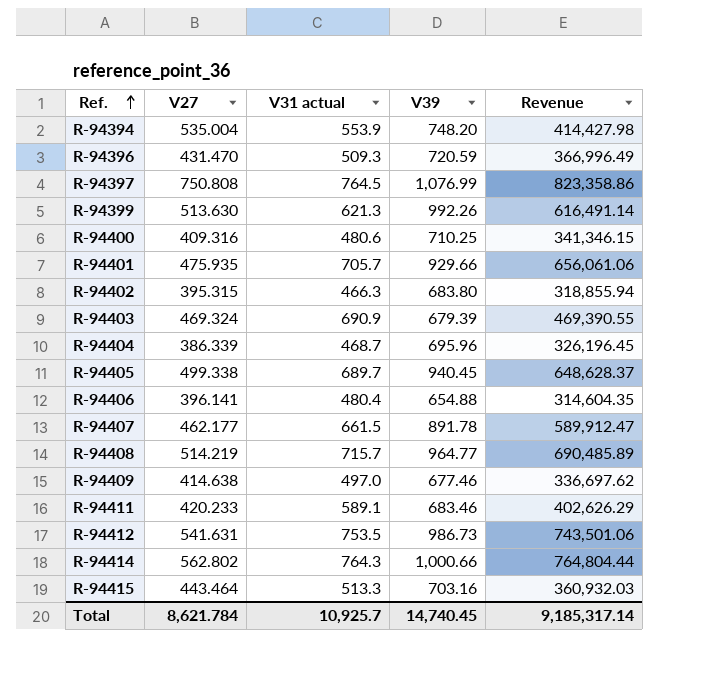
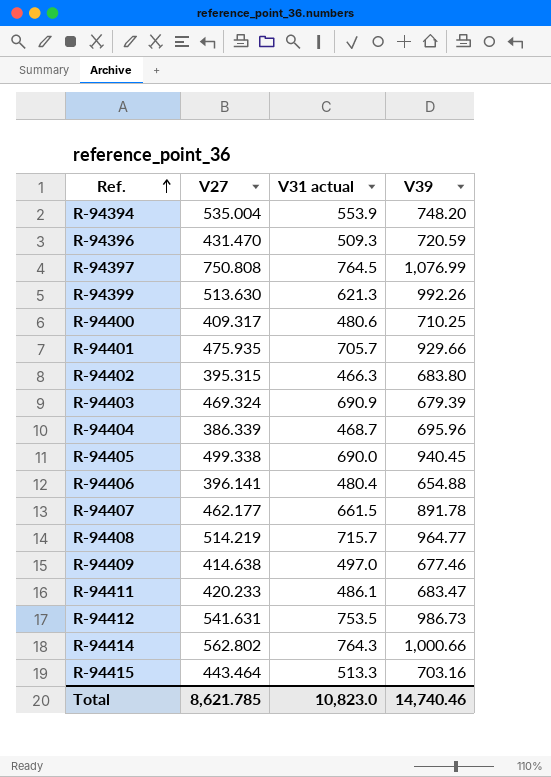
column Revenue | formula: [V31 actual] * [V39] -> none
R-94400 | V27: 409.316 -> 409.317
R-94405 | V31 actual: 689.7 -> 690.0
R-94411 | V31 actual: 589.1 -> 486.1
R-94411 | V39: 683.46 -> 683.47
Total | V27: 8,621.784 -> 8,621.785
Total | V31 actual: 10,925.7 -> 10,823.0
Total | V39: 14,740.45 -> 14,740.46

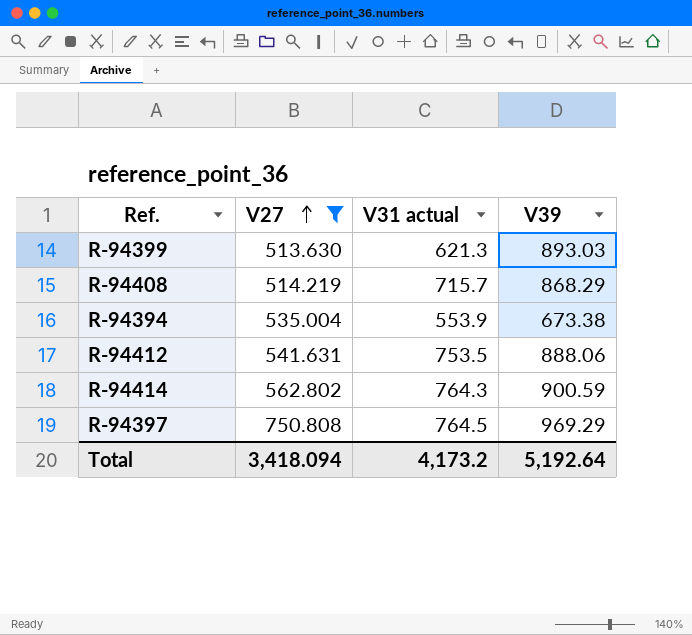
filter: none -> V27 >= 513.630
row order: Ref. ascending -> V27 ascending
R-94399 | V39: 992.26 -> 893.03
R-94408 | V39: 964.77 -> 868.29
R-94394 | V39: 748.20 -> 673.38
R-94412 | V39: 986.73 -> 888.06
R-94414 | V39: 1,000.66 -> 900.59
R-94397 | V39: 1,076.99 -> 969.29
Total | V27: 8,621.785 -> 3,418.094
Total | V31 actual: 10,823.0 -> 4,173.2
Total | V39: 14,740.46 -> 5,192.64

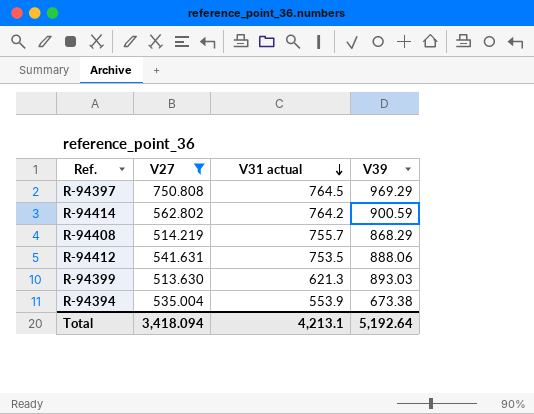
row order: V27 ascending -> V31 actual descending
R-94414 | V31 actual: 764.3 -> 764.2
R-94408 | V31 actual: 715.7 -> 755.7
Total | V31 actual: 4,173.2 -> 4,213.1

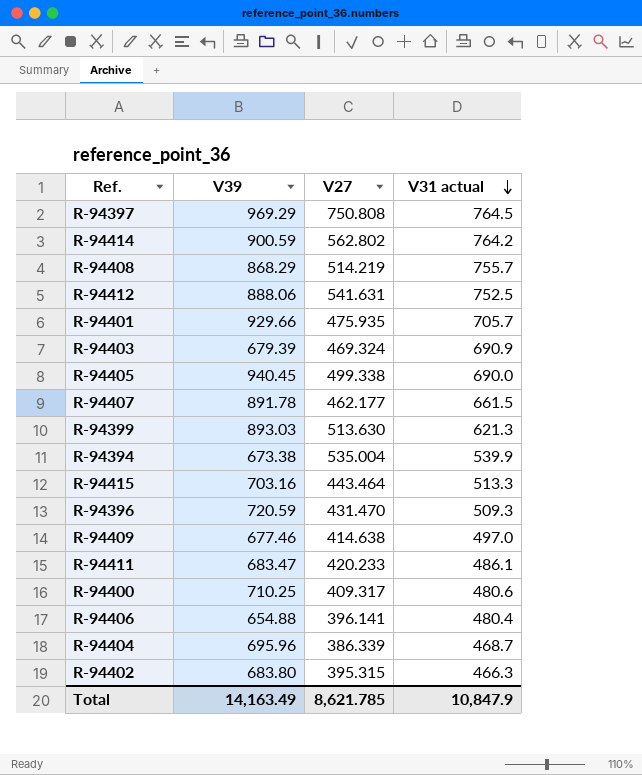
filter: V27 >= 513.630 -> none
column V39 | position: 4 -> 2
R-94412 | V31 actual: 753.5 -> 752.5
R-94394 | V31 actual: 553.9 -> 539.9
Total | V39: 5,192.64 -> 14,163.49
Total | V27: 3,418.094 -> 8,621.785
Total | V31 actual: 4,213.1 -> 10,847.9

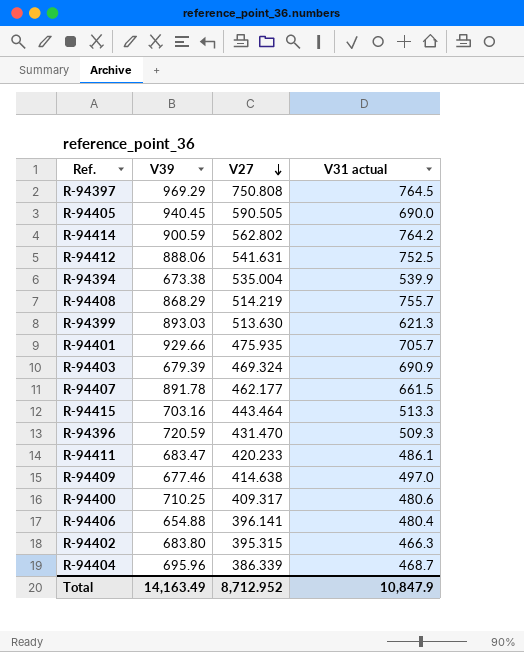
row order: V31 actual descending -> V27 descending
R-94405 | V27: 499.338 -> 590.505
Total | V27: 8,621.785 -> 8,712.952

